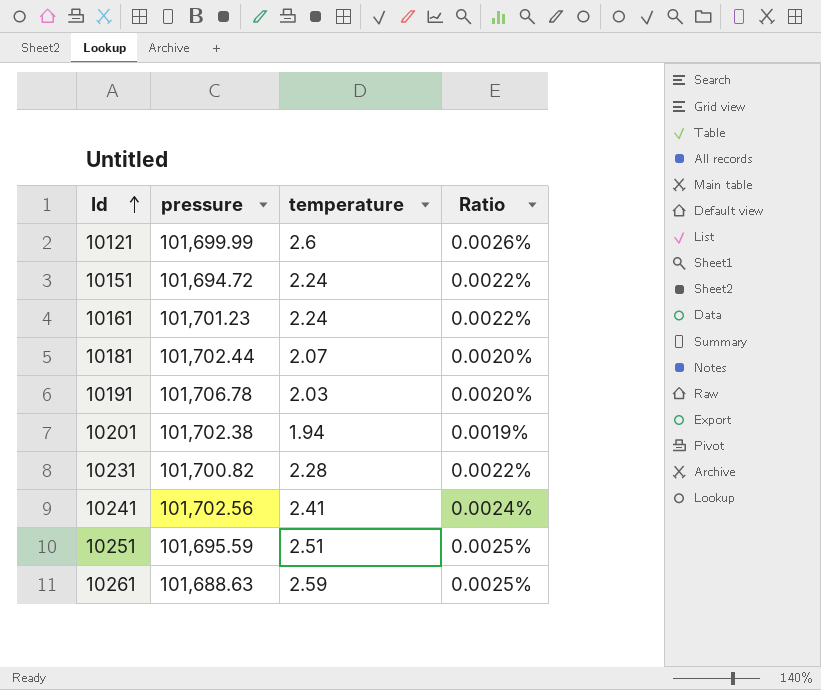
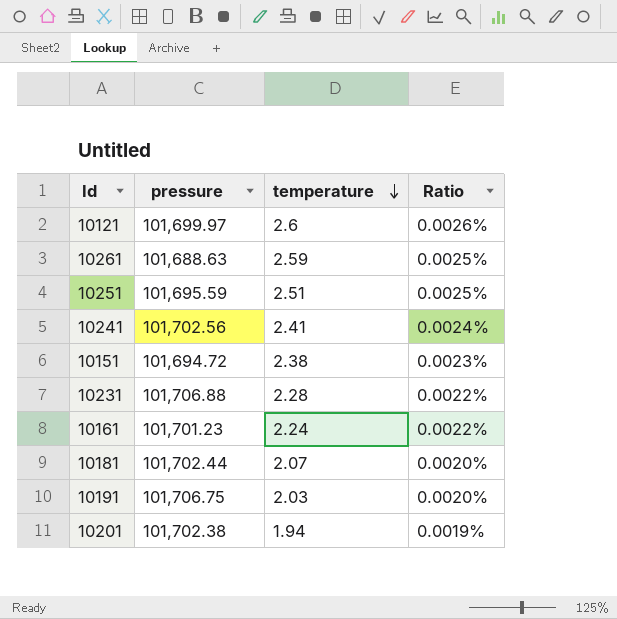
row order: Id ascending -> temperature descending
10121 | pressure: 101,699.99 -> 101,699.97
10151 | temperature: 2.24 -> 2.38
10151 | Ratio: 0.0022% -> 0.0023%
10231 | pressure: 101,700.82 -> 101,706.88
10191 | pressure: 101,706.78 -> 101,706.75

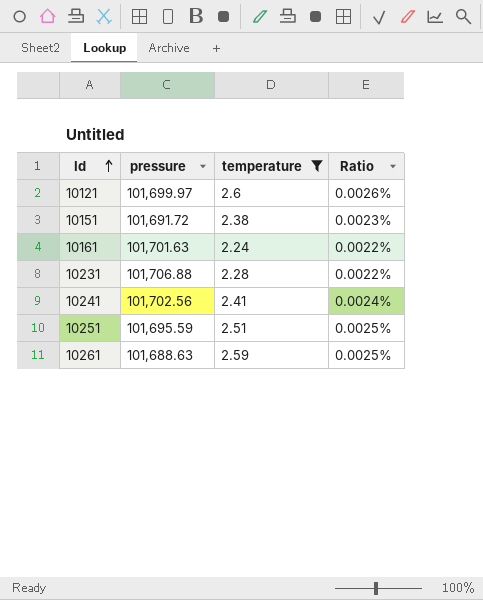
filter: none -> temperature >= 2.24
row order: temperature descending -> Id ascending
10151 | pressure: 101,694.72 -> 101,691.72
10161 | pressure: 101,701.23 -> 101,701.63

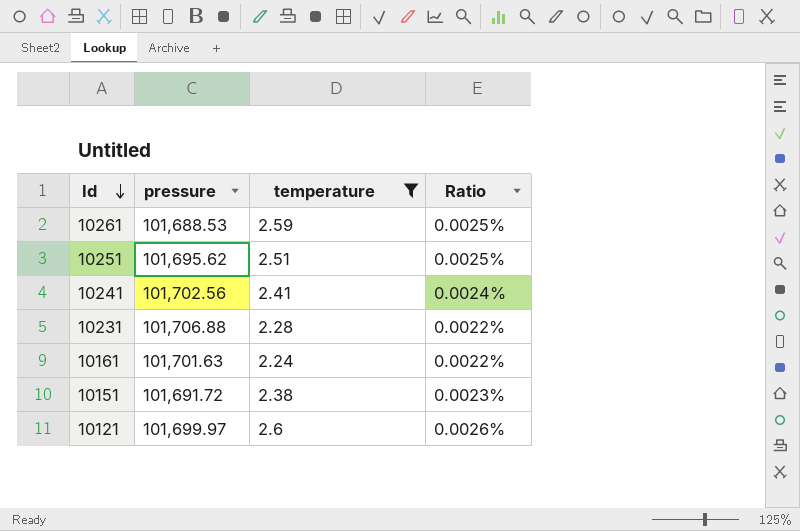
row order: Id ascending -> Id descending
10261 | pressure: 101,688.63 -> 101,688.53
10251 | pressure: 101,695.59 -> 101,695.62

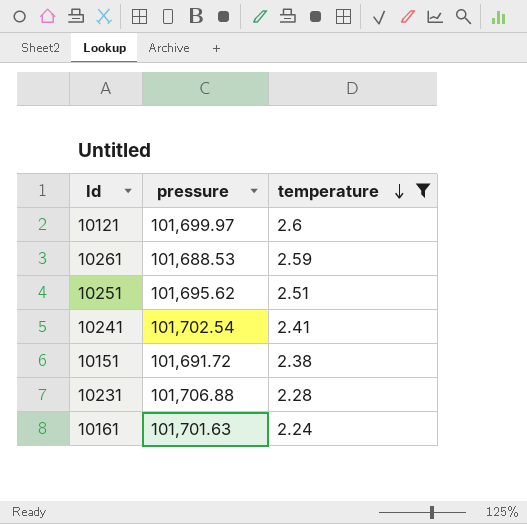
row order: Id descending -> temperature descending
column Ratio | formula: [temperature] / [pressure] -> none
10241 | pressure: 101,702.56 -> 101,702.54

